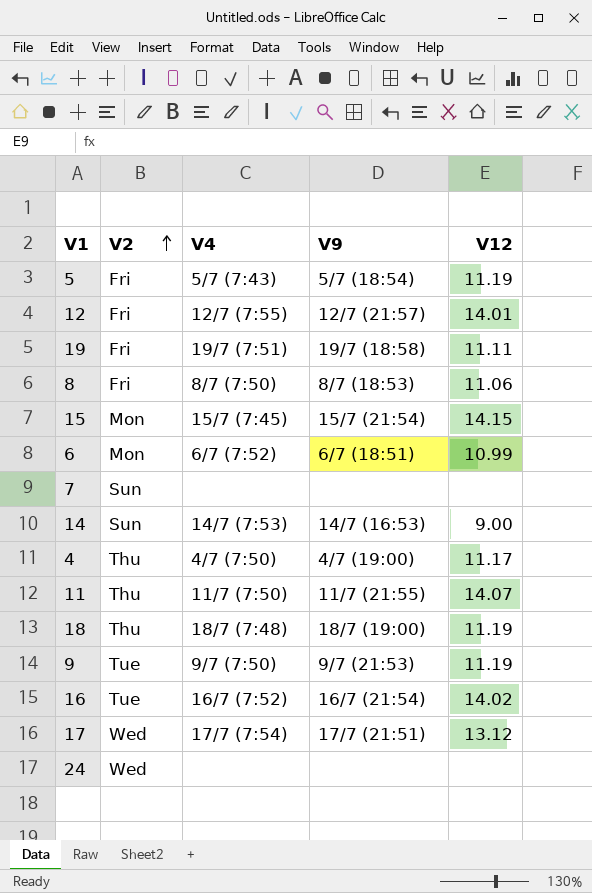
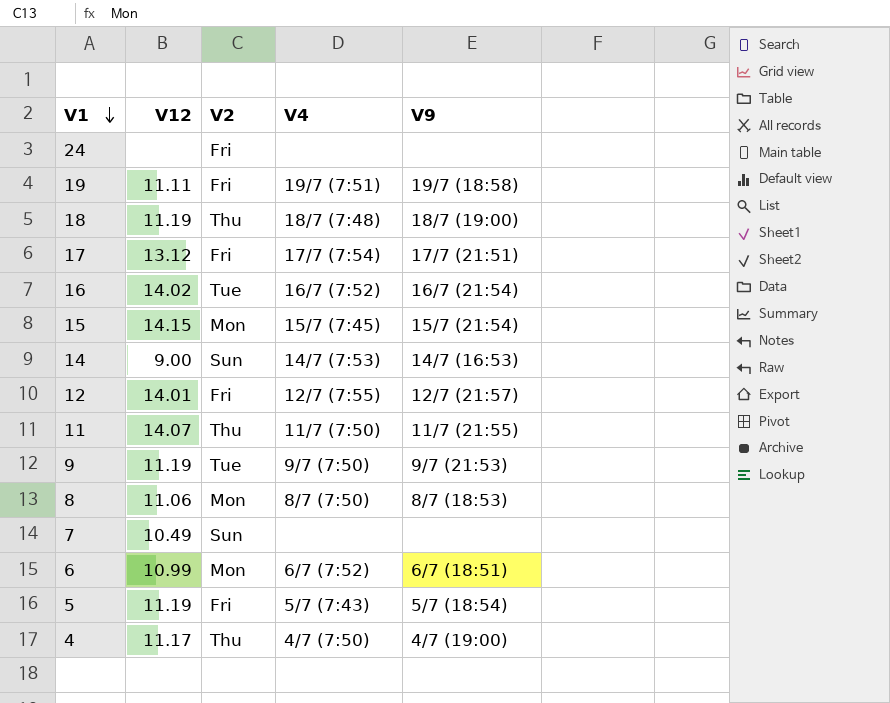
row order: V2 ascending -> V1 descending
column V12 | position: 5 -> 2
24 | V2: Wed -> Fri
17 | V2: Wed -> Fri
8 | V2: Fri -> Mon
7 | V12: none -> 10.49

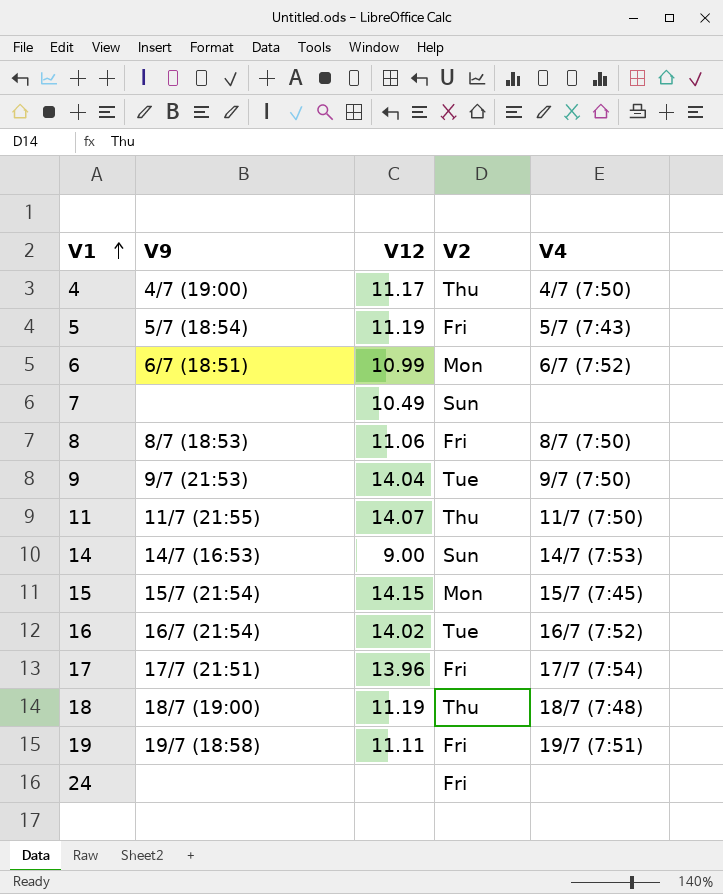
row order: V1 descending -> V1 ascending
column V9 | position: 5 -> 2
row 12: 14.01 | Fri | 12/7 (7:55) | 12/7 (21:57) -> none
8 | V2: Mon -> Fri
9 | V12: 11.19 -> 14.04
17 | V12: 13.12 -> 13.96

